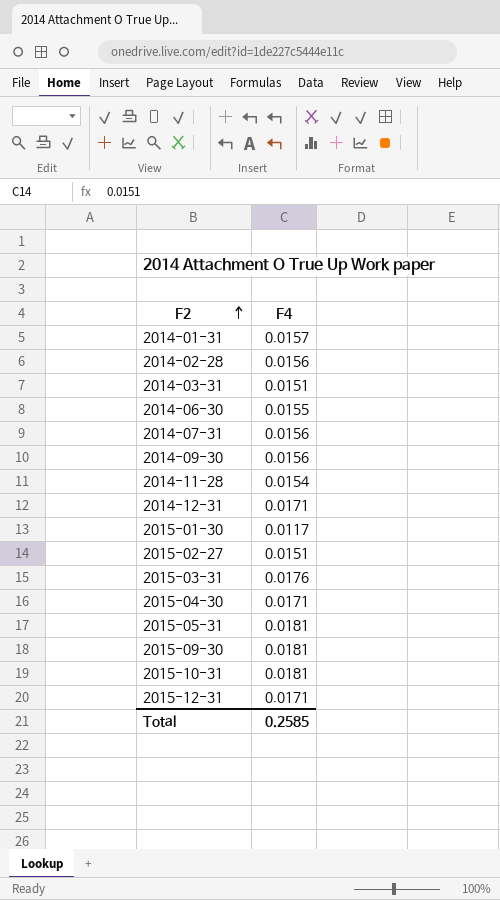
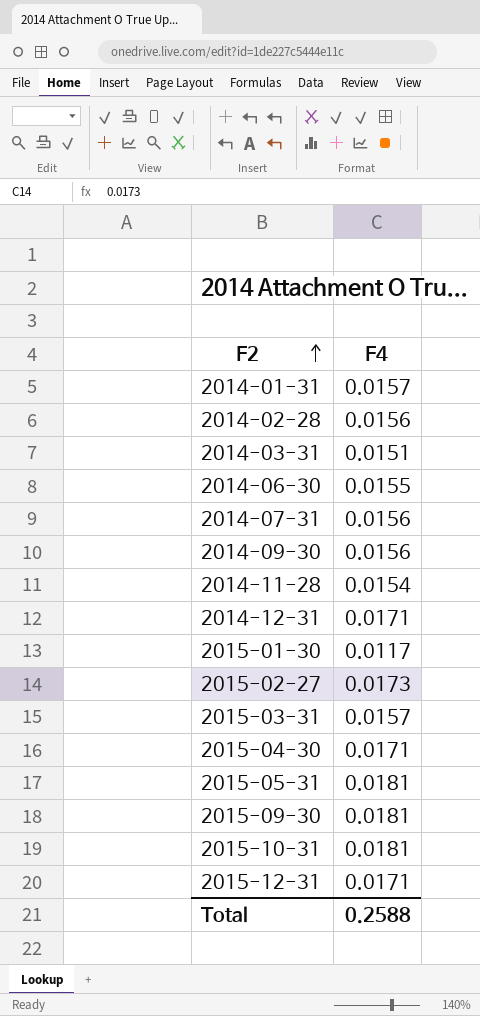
2015-02-27 | F4: 0.0151 -> 0.0173
2015-03-31 | F4: 0.0176 -> 0.0157
Total | F4: 0.2585 -> 0.2588

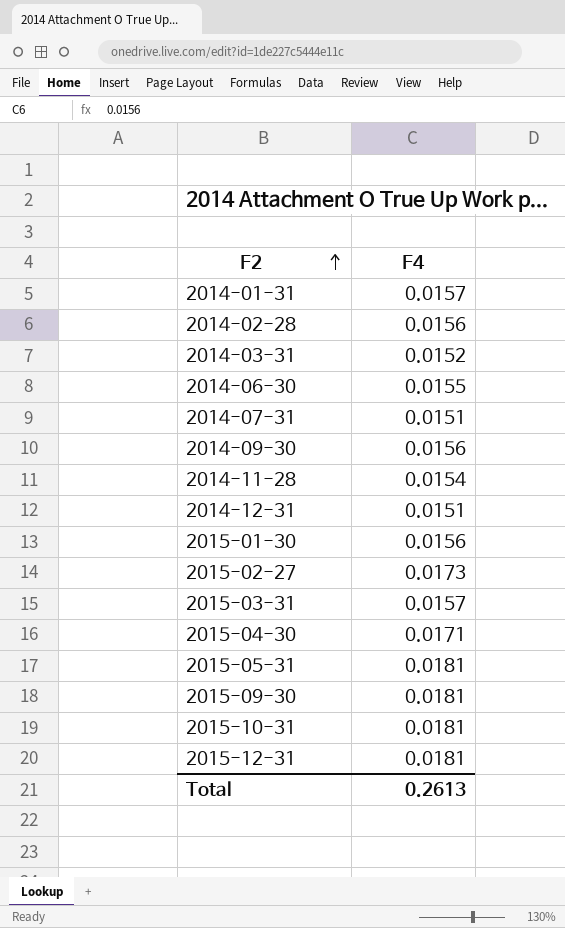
2014-03-31 | F4: 0.0151 -> 0.0152
2014-07-31 | F4: 0.0156 -> 0.0151
2014-12-31 | F4: 0.0171 -> 0.0151
2015-01-30 | F4: 0.0117 -> 0.0156
2015-12-31 | F4: 0.0171 -> 0.0181
Total | F4: 0.2588 -> 0.2613

